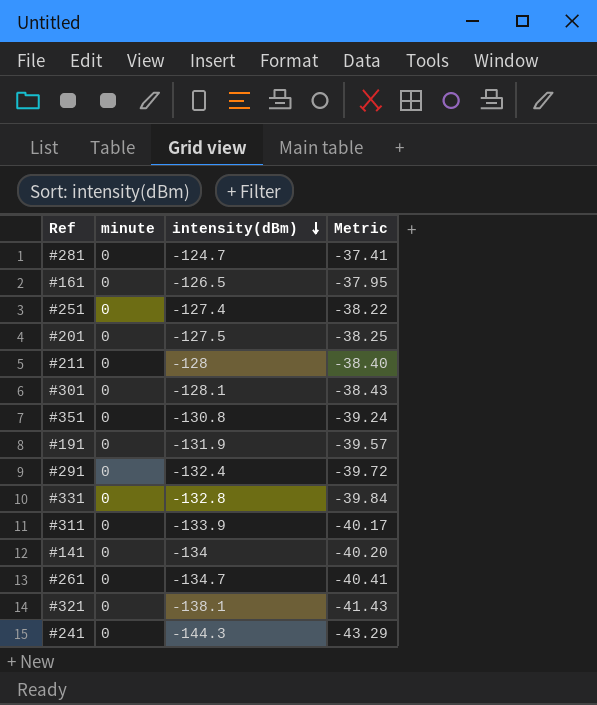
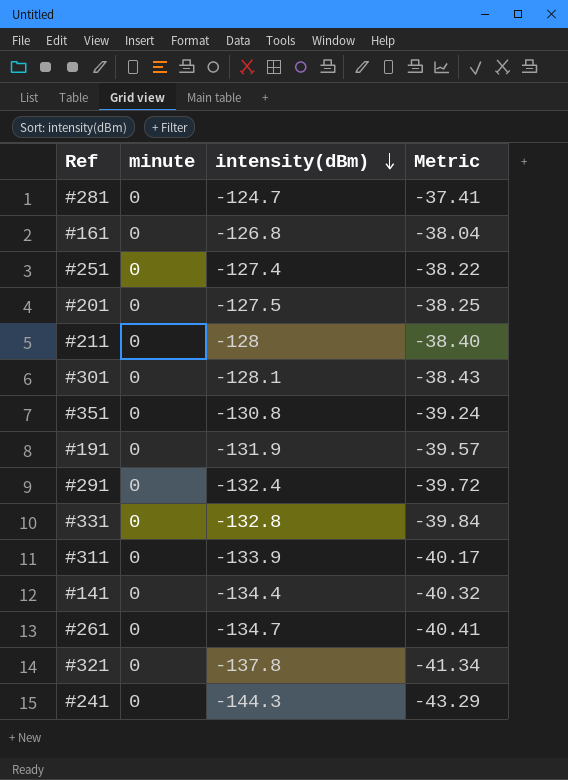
#161 | intensity(dBm): -126.5 -> -126.8
#161 | Metric: -37.95 -> -38.04
#141 | intensity(dBm): -134 -> -134.4
#141 | Metric: -40.20 -> -40.32
#321 | intensity(dBm): -138.1 -> -137.8
#321 | Metric: -41.43 -> -41.34

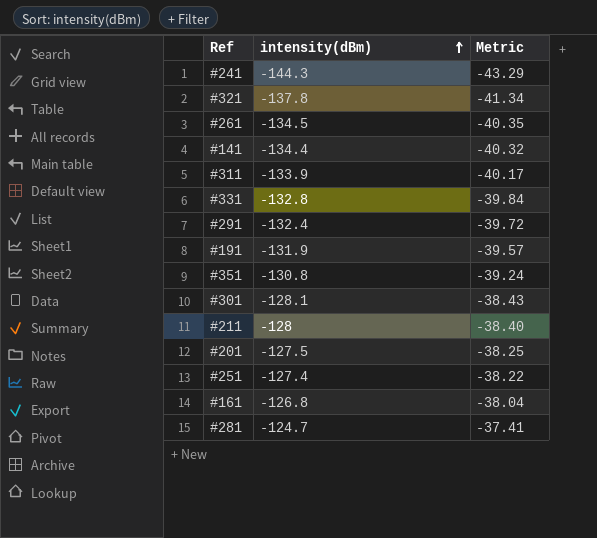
row order: intensity(dBm) descending -> intensity(dBm) ascending
column minute | position: 2 -> none
#261 | intensity(dBm): -134.7 -> -134.5
#261 | Metric: -40.41 -> -40.35

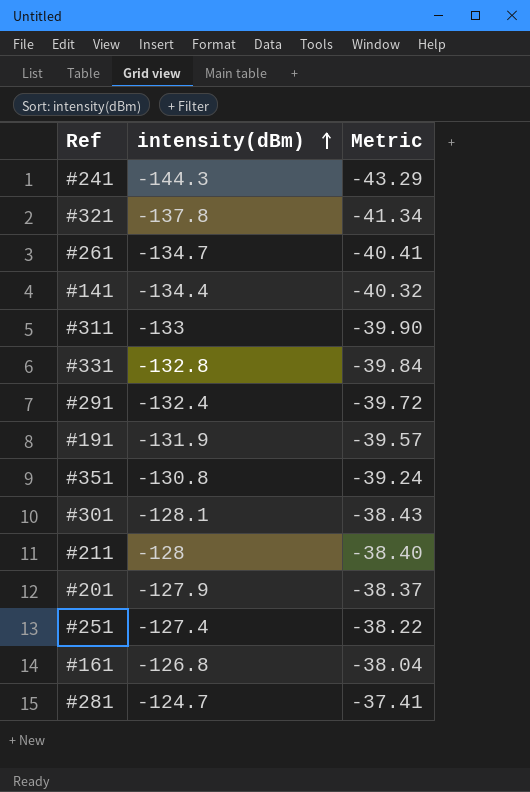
#261 | intensity(dBm): -134.5 -> -134.7
#261 | Metric: -40.35 -> -40.41
#311 | intensity(dBm): -133.9 -> -133
#311 | Metric: -40.17 -> -39.90
#201 | intensity(dBm): -127.5 -> -127.9
#201 | Metric: -38.25 -> -38.37

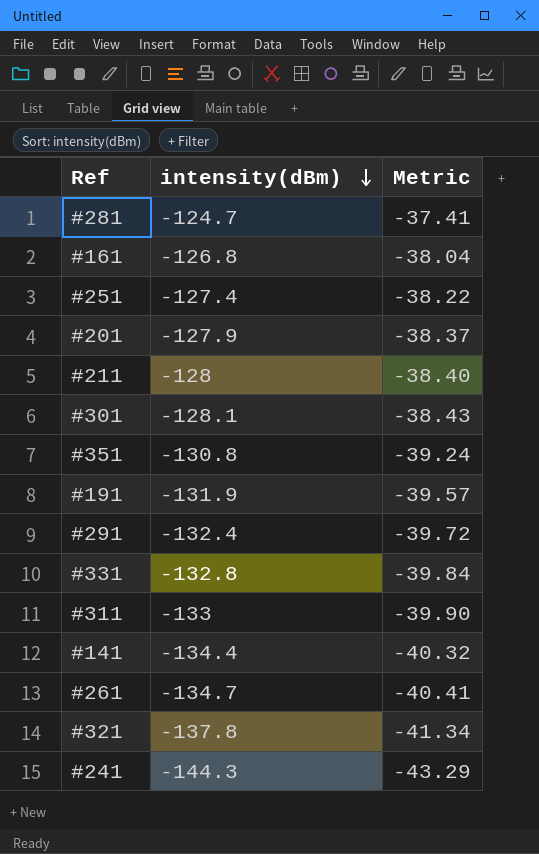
row order: intensity(dBm) ascending -> intensity(dBm) descending

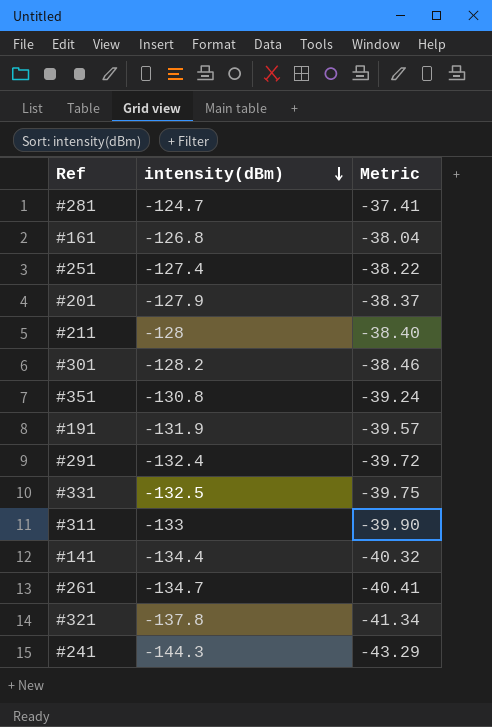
#301 | intensity(dBm): -128.1 -> -128.2
#301 | Metric: -38.43 -> -38.46
#331 | intensity(dBm): -132.8 -> -132.5
#331 | Metric: -39.84 -> -39.75

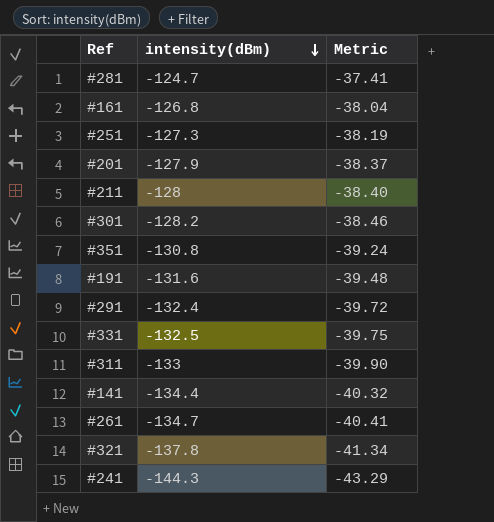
#251 | intensity(dBm): -127.4 -> -127.3
#251 | Metric: -38.22 -> -38.19
#191 | intensity(dBm): -131.9 -> -131.6
#191 | Metric: -39.57 -> -39.48

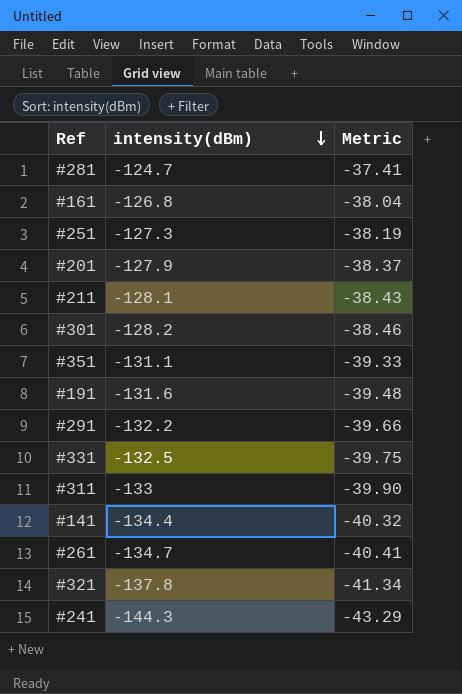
#211 | intensity(dBm): -128 -> -128.1
#211 | Metric: -38.40 -> -38.43
#351 | intensity(dBm): -130.8 -> -131.1
#351 | Metric: -39.24 -> -39.33
#291 | intensity(dBm): -132.4 -> -132.2
#291 | Metric: -39.72 -> -39.66

